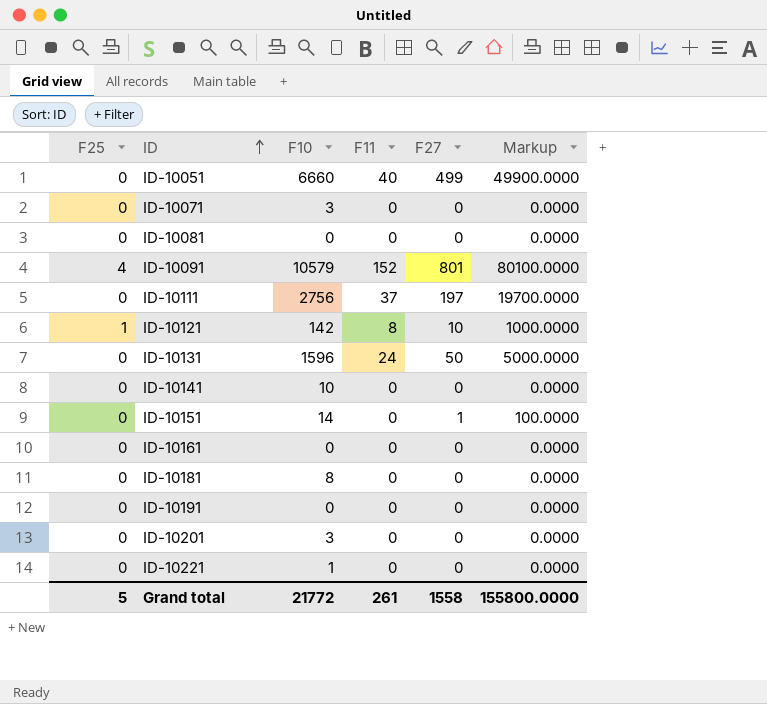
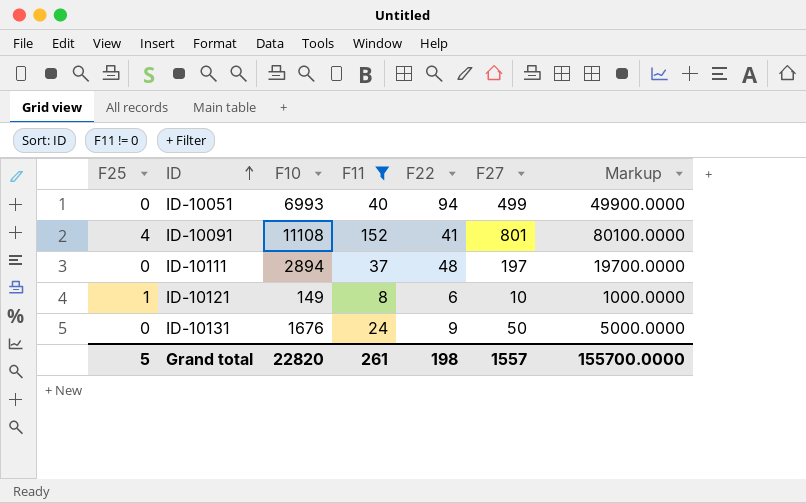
filter: none -> F11 != 0
column F22 | position: none -> 5
ID-10051 | F10: 6660 -> 6993
ID-10091 | F10: 10579 -> 11108
ID-10111 | F10: 2756 -> 2894
ID-10121 | F10: 142 -> 149
ID-10131 | F10: 1596 -> 1676
Grand total | F10: 21772 -> 22820
Grand total | F27: 1558 -> 1557
Grand total | Markup: 155800.0000 -> 155700.0000

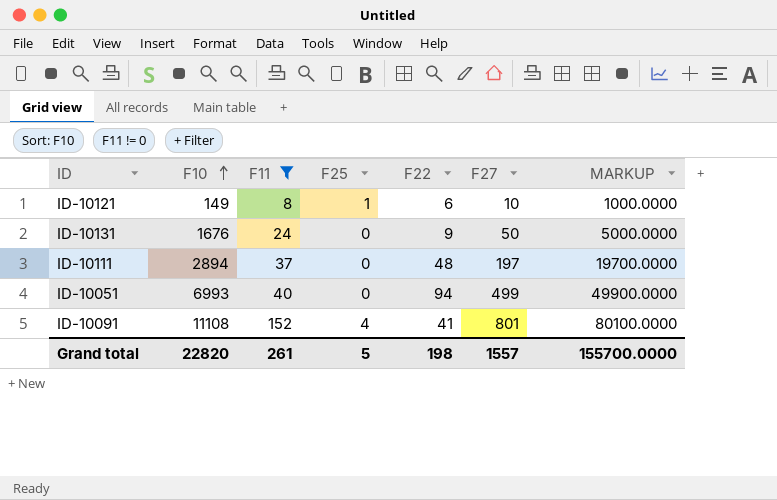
row order: ID ascending -> F10 ascending
column F25 | position: 1 -> 4
column name: Markup -> MARKUP

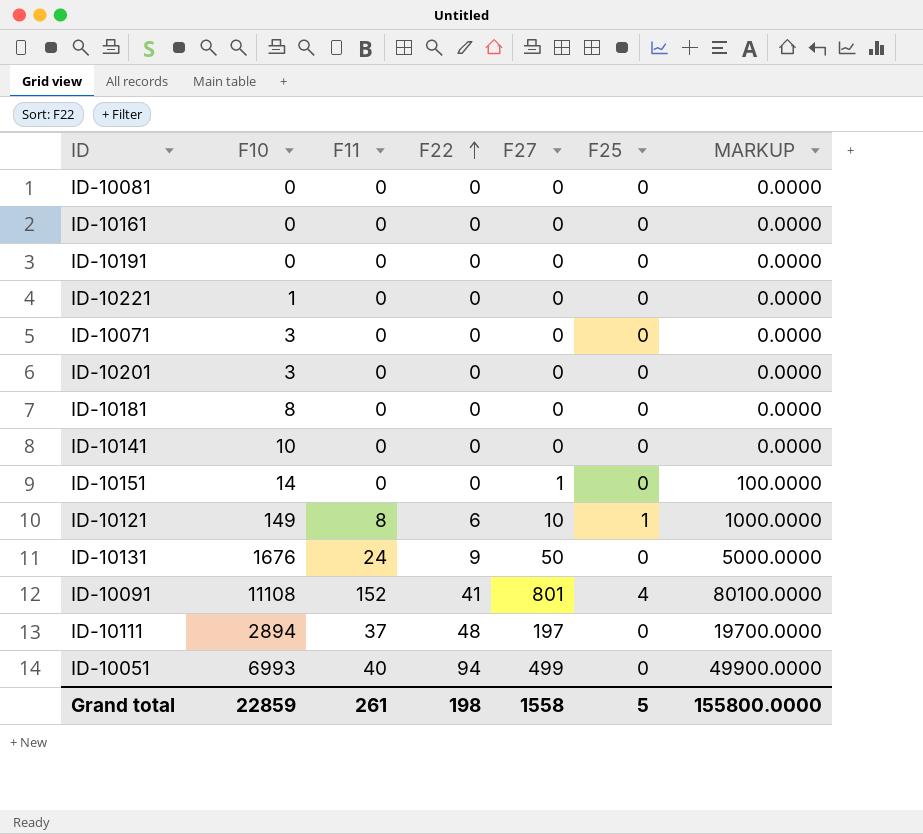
filter: F11 != 0 -> none
row order: F10 ascending -> F22 ascending
column F25 | position: 4 -> 6
Grand total | F10: 22820 -> 22859
Grand total | F27: 1557 -> 1558
Grand total | MARKUP: 155700.0000 -> 155800.0000

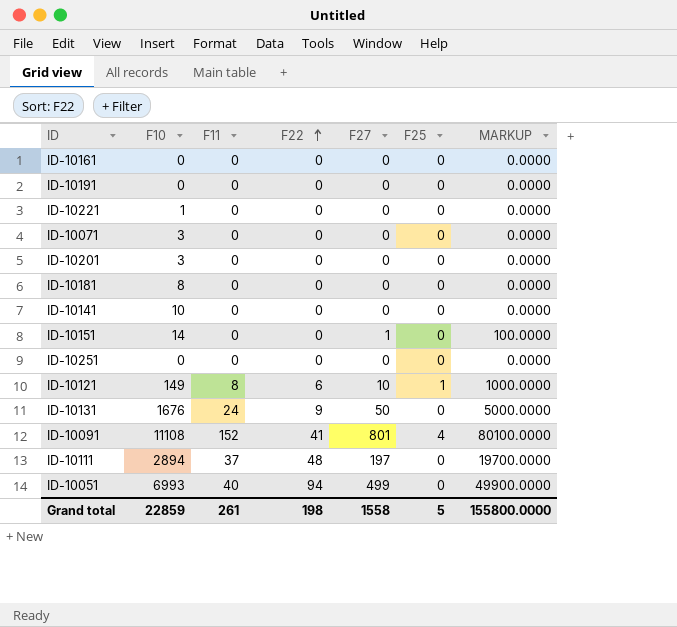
row ID-10081: 0 | 0 | 0 | 0 | 0 | 0.0000 -> none
row ID-10251: none -> 0 | 0 | 0 | 0 | 0 | 0.0000

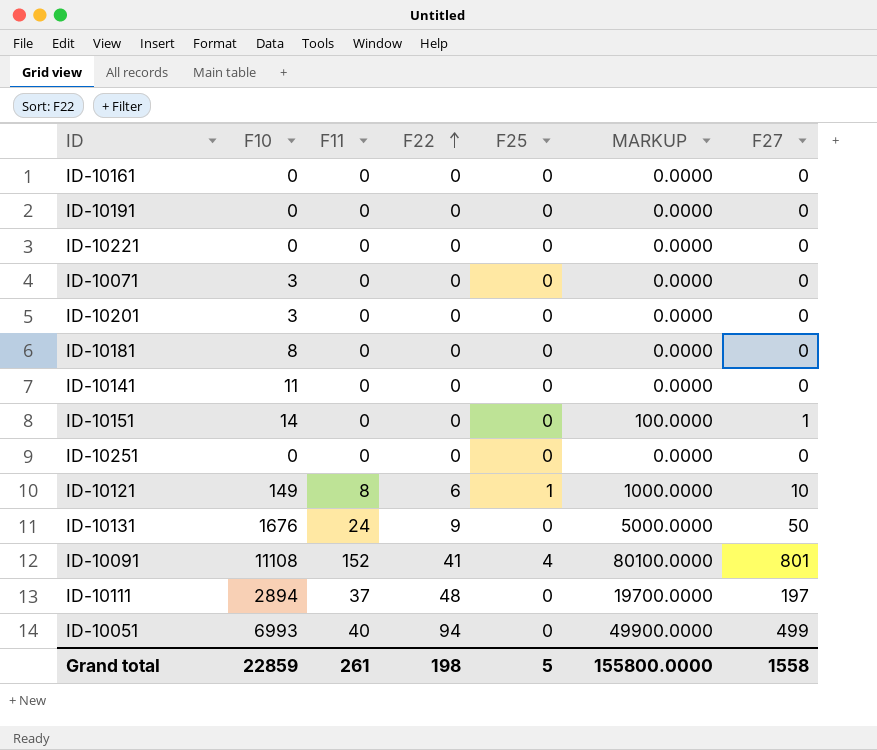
column F27 | position: 5 -> 7
ID-10221 | F10: 1 -> 0
ID-10141 | F10: 10 -> 11

